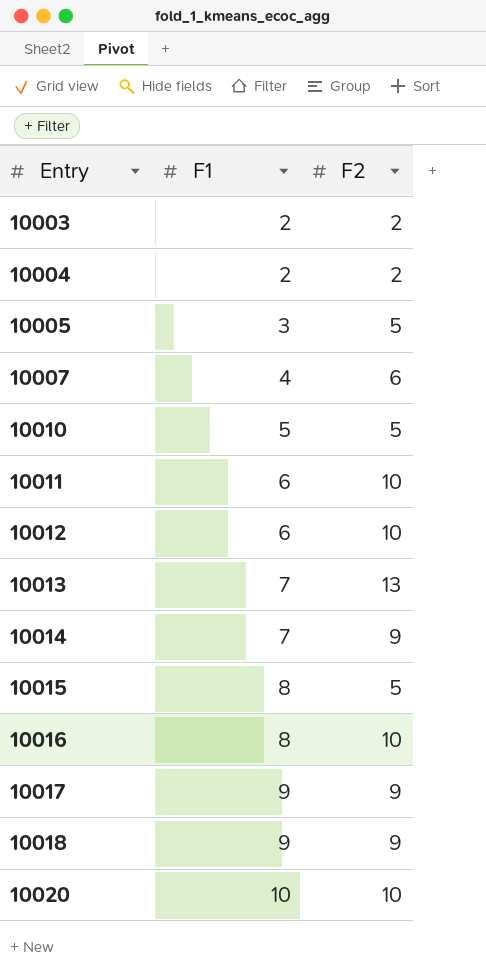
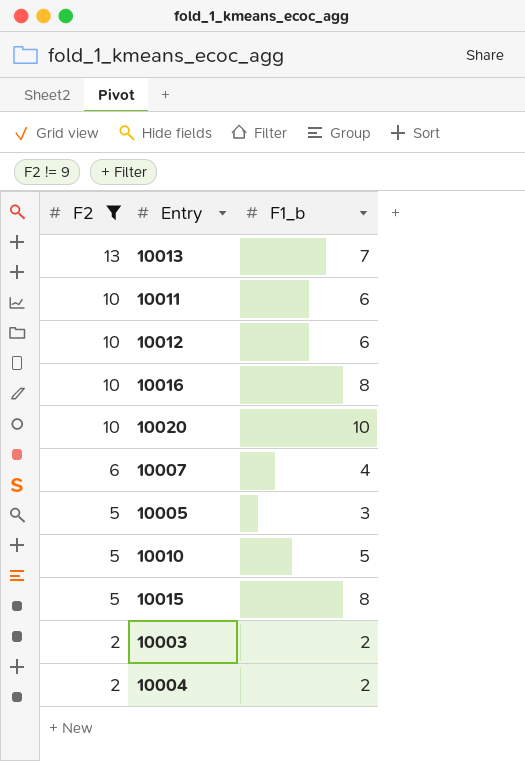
filter: none -> F2 != 9
row order: Entry ascending -> F2 descending
column F2 | position: 3 -> 1
column name: F1 -> F1_b

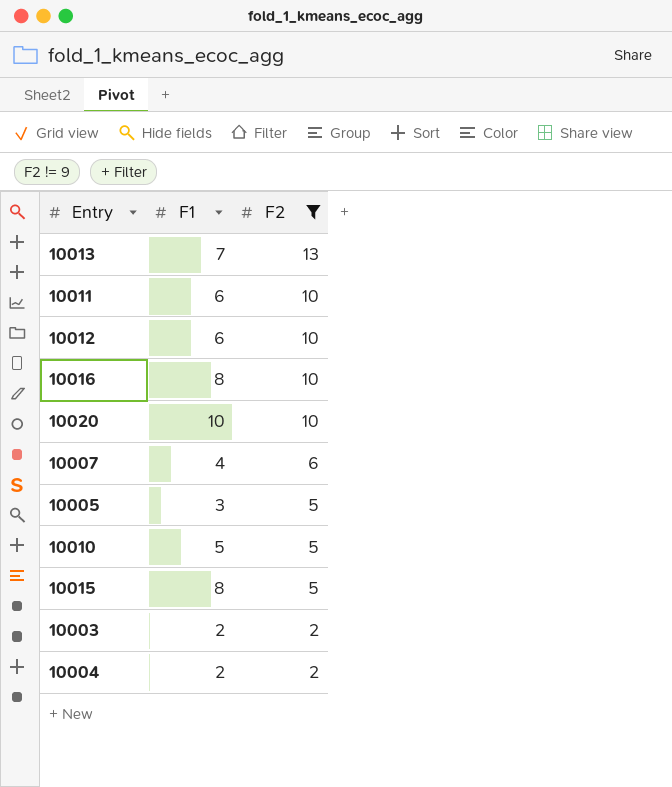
column name: F1_b -> F1
column F2 | position: 1 -> 3

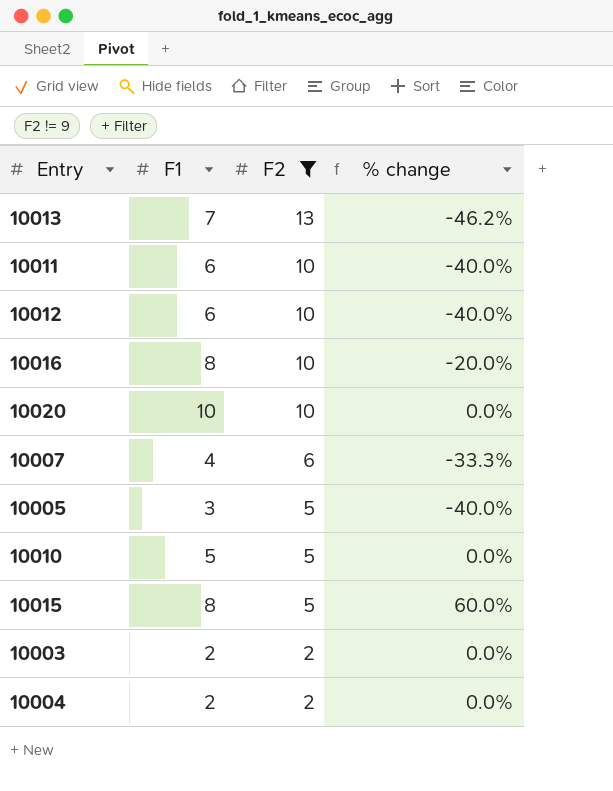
column % change | formula: none -> ([F1] - [F2]) / [F2]

